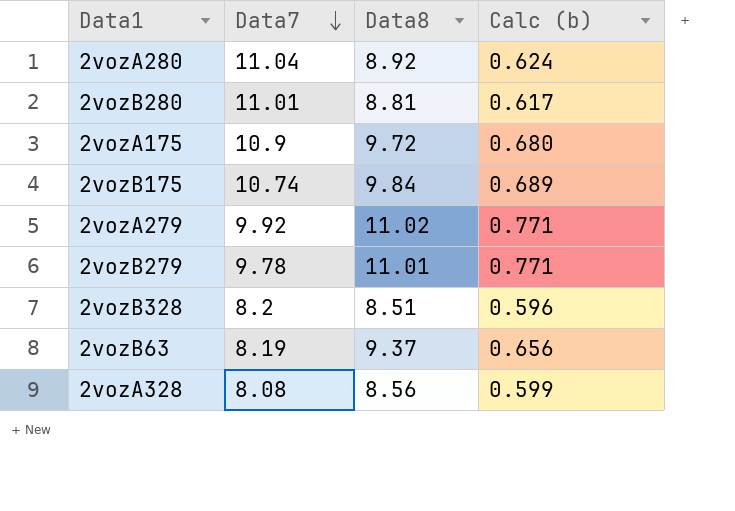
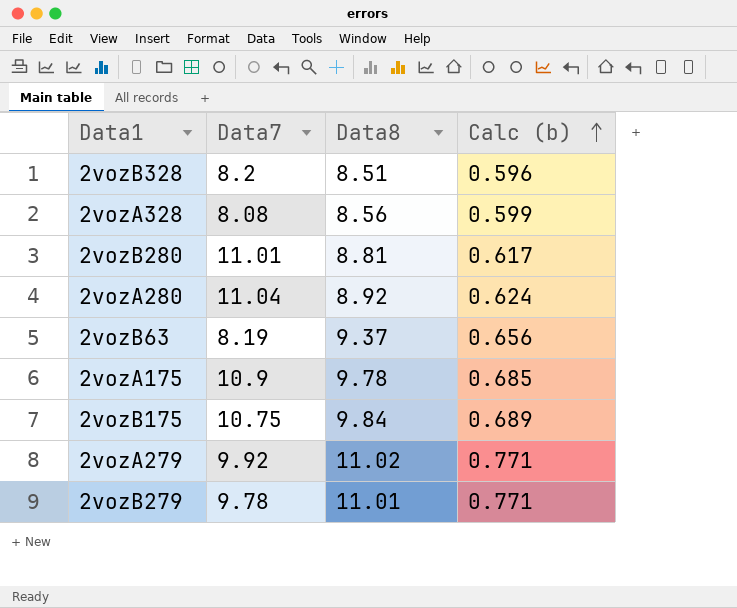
row order: Data7 descending -> Calc (b) ascending
2vozA175 | Data8: 9.72 -> 9.78
2vozA175 | Calc (b): 0.680 -> 0.685
2vozB175 | Data7: 10.74 -> 10.75

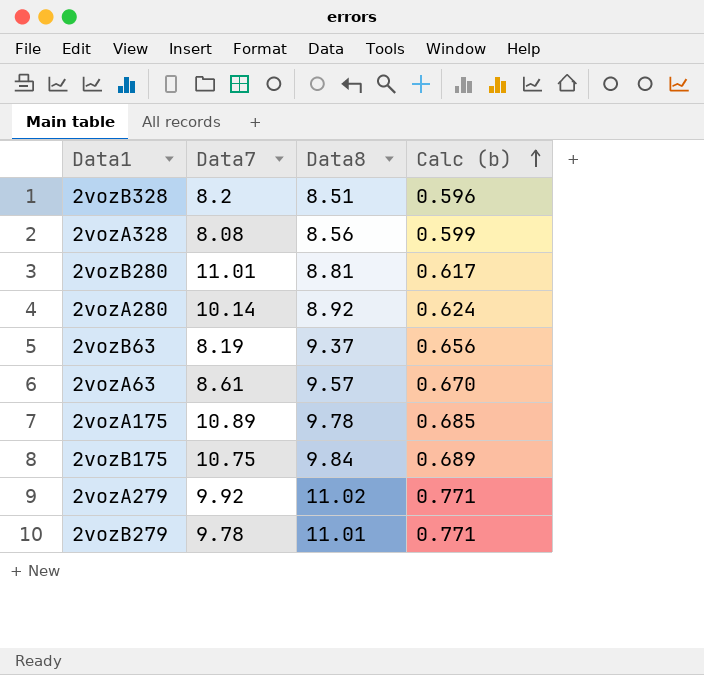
2vozA280 | Data7: 11.04 -> 10.14
row 2vozA63: none -> 8.61 | 9.57 | 0.670
2vozA175 | Data7: 10.9 -> 10.89

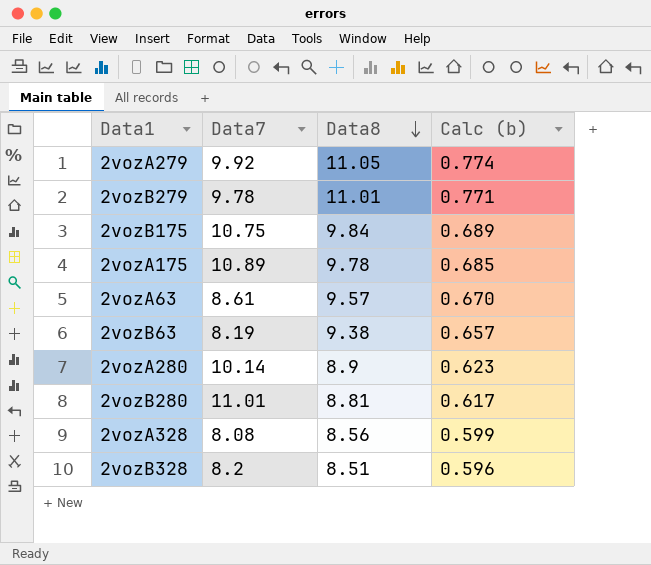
row order: Calc (b) ascending -> Data8 descending
2vozA279 | Data8: 11.02 -> 11.05
2vozA279 | Calc (b): 0.771 -> 0.774
2vozB63 | Data8: 9.37 -> 9.38
2vozB63 | Calc (b): 0.656 -> 0.657
2vozA280 | Data8: 8.92 -> 8.9
2vozA280 | Calc (b): 0.624 -> 0.623

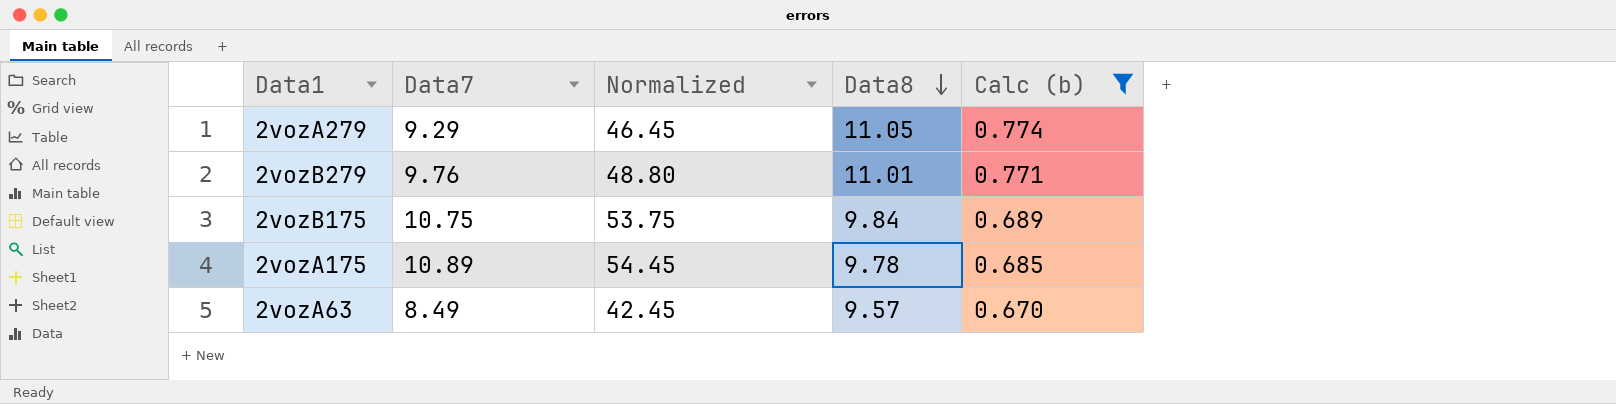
filter: none -> Calc (b) >= 0.670
column Normalized | formula: none -> [Data7] * 5
2vozA279 | Data7: 9.92 -> 9.29
2vozB279 | Data7: 9.78 -> 9.76
2vozA63 | Data7: 8.61 -> 8.49

